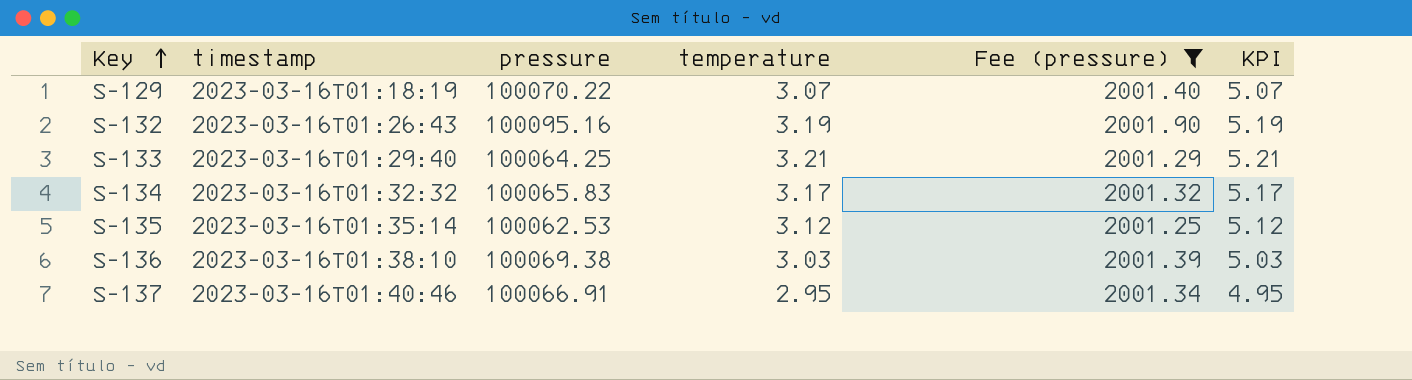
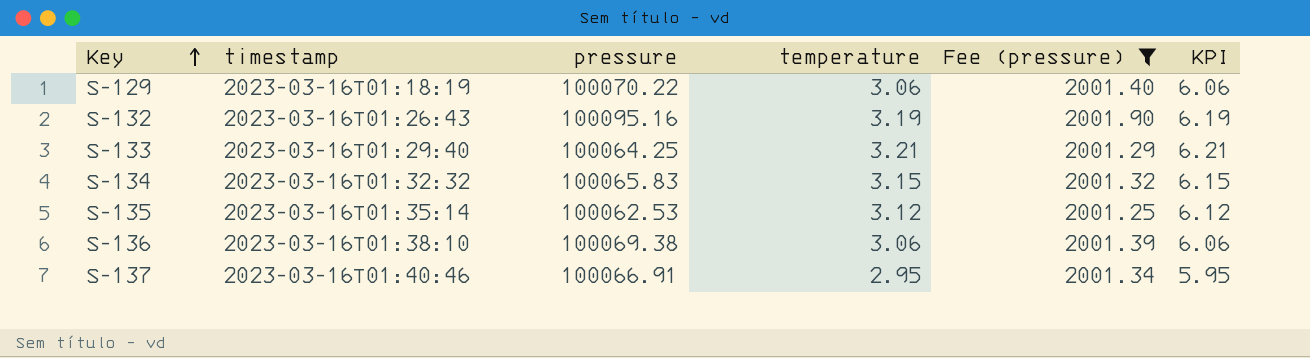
column KPI | formula: [temperature] + 2 -> [temperature] + 3
S-129 | temperature: 3.07 -> 3.06
S-134 | temperature: 3.17 -> 3.15
S-136 | temperature: 3.03 -> 3.06

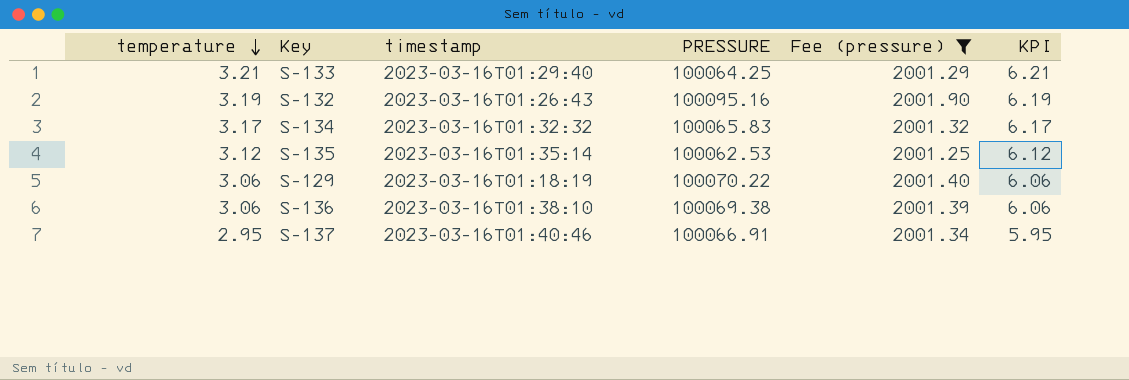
row order: Key ascending -> temperature descending
column temperature | position: 4 -> 1
column name: pressure -> PRESSURE
S-134 | temperature: 3.15 -> 3.17
S-134 | KPI: 6.15 -> 6.17

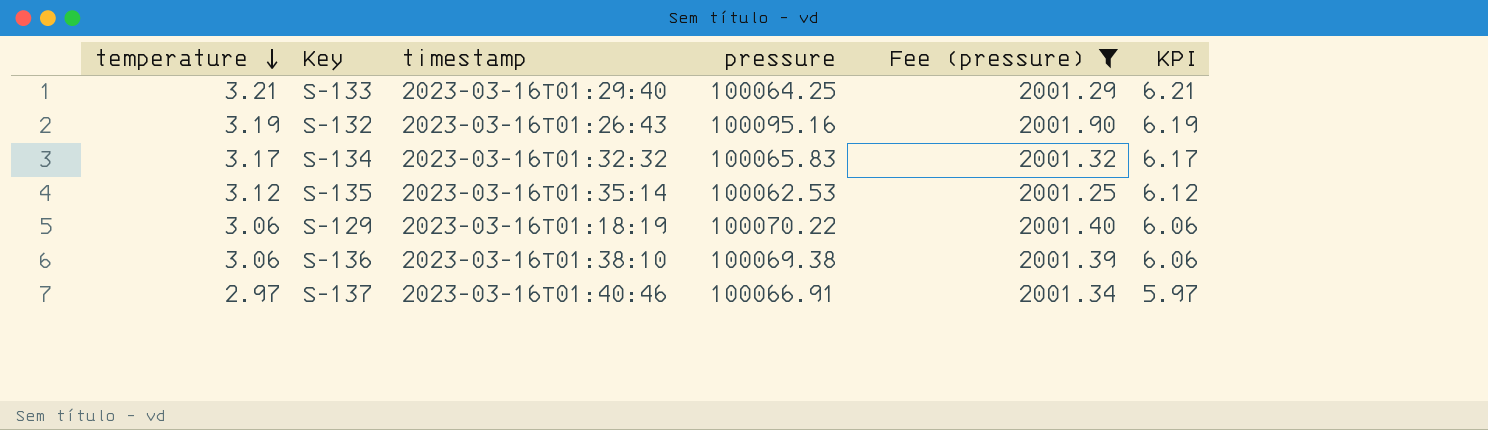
column name: PRESSURE -> pressure
S-137 | temperature: 2.95 -> 2.97
S-137 | KPI: 5.95 -> 5.97

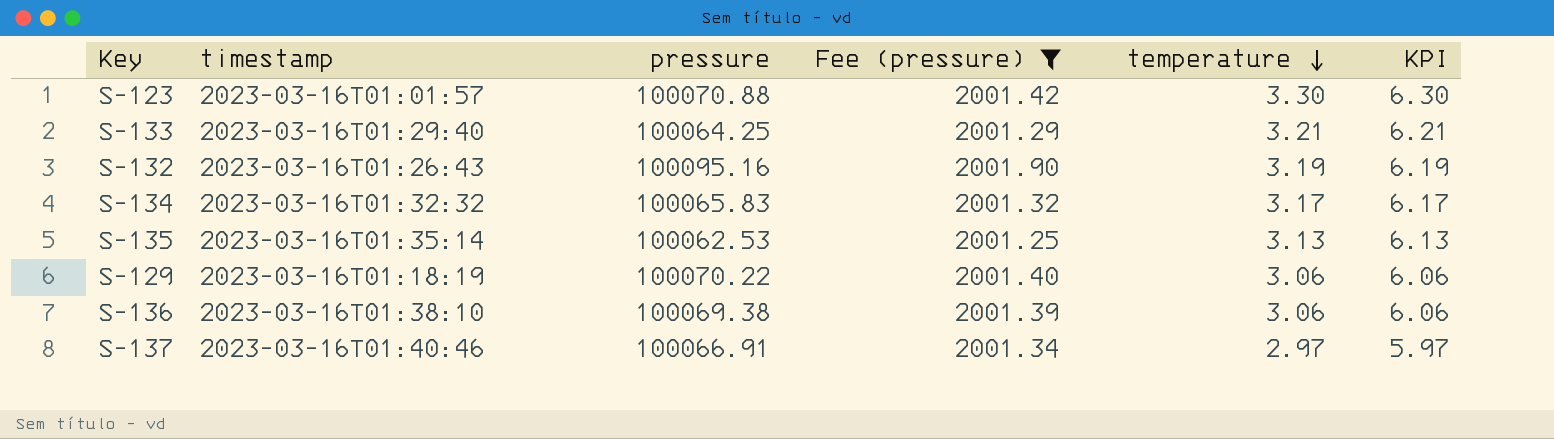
column temperature | position: 1 -> 5
row S-123: none -> 2023-03-16T01:01:57 | 100070.88 | 2001.42 | 3.30 | 6.30
S-135 | temperature: 3.12 -> 3.13
S-135 | KPI: 6.12 -> 6.13

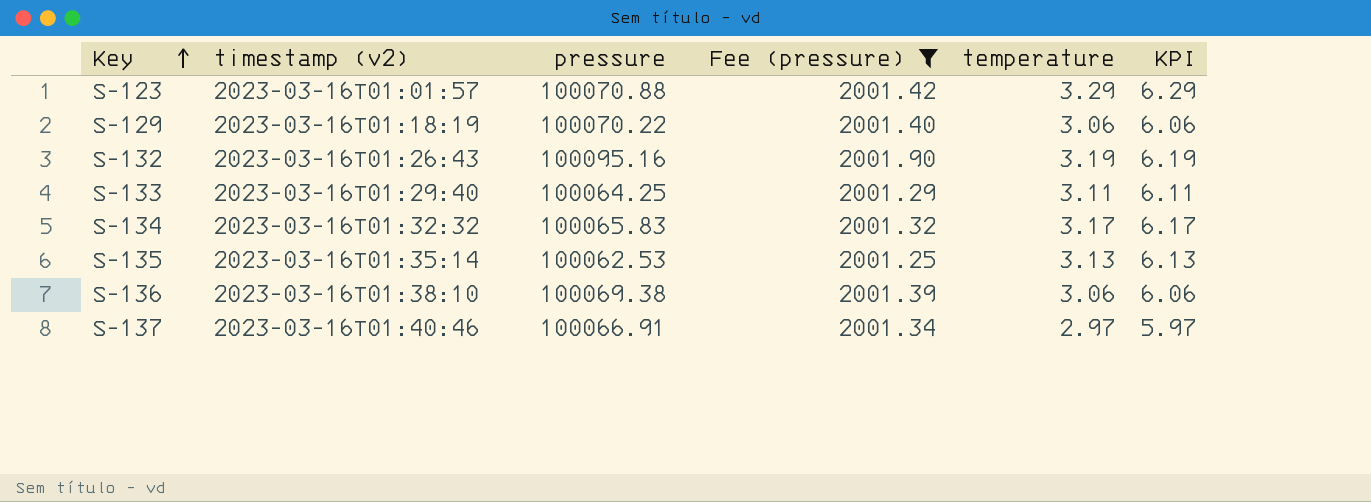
row order: temperature descending -> Key ascending
column name: timestamp -> timestamp (v2)
S-123 | temperature: 3.30 -> 3.29
S-123 | KPI: 6.30 -> 6.29
S-133 | temperature: 3.21 -> 3.11
S-133 | KPI: 6.21 -> 6.11

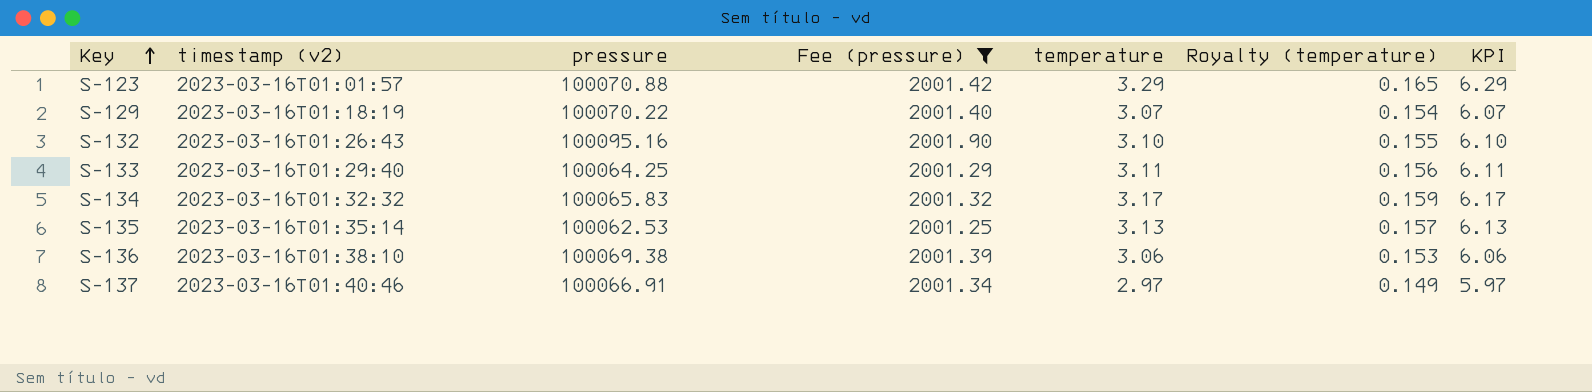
column Royalty (temperature) | formula: none -> [temperature] * 0.05
S-129 | temperature: 3.06 -> 3.07
S-129 | KPI: 6.06 -> 6.07
S-132 | temperature: 3.19 -> 3.10
S-132 | KPI: 6.19 -> 6.10

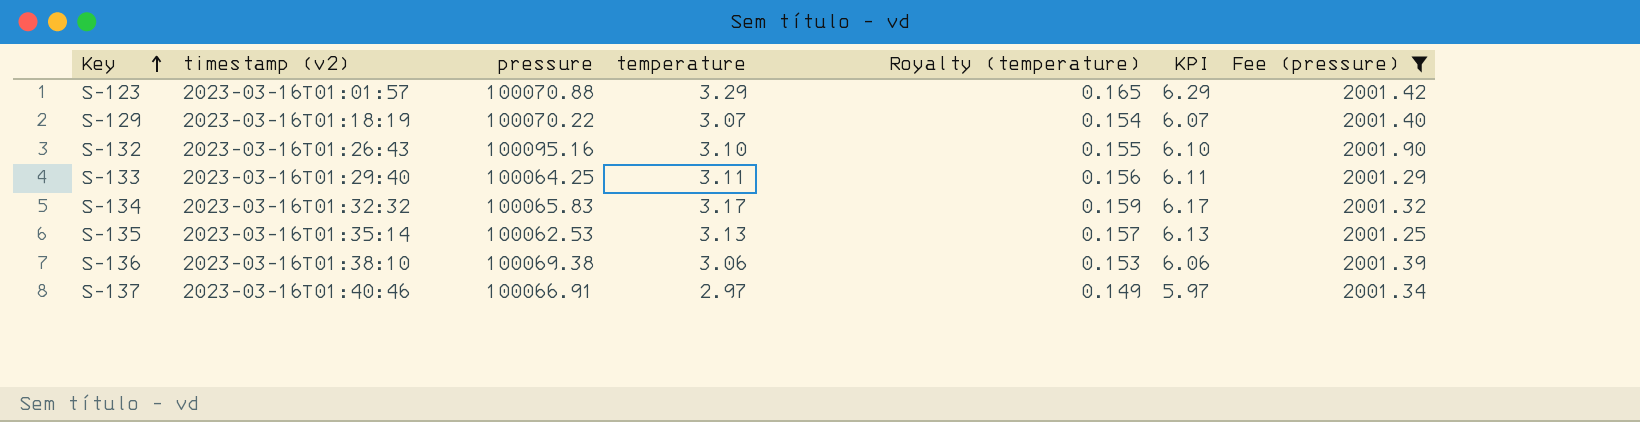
column Fee (pressure) | position: 4 -> 7

